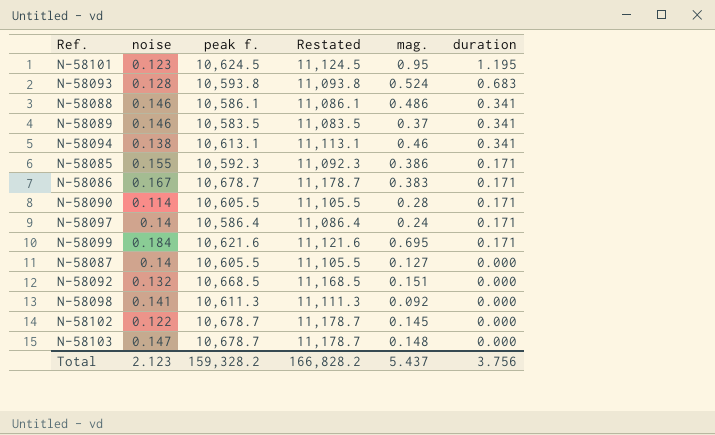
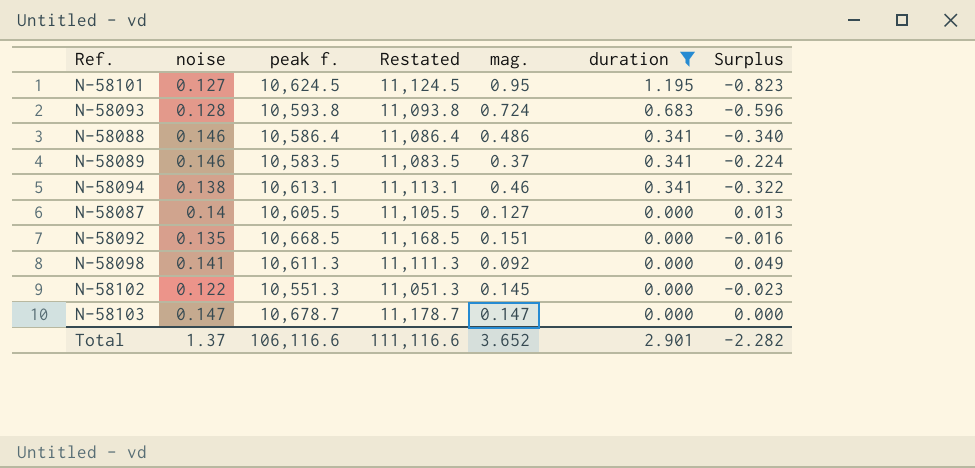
filter: none -> duration != 0.171
column Surplus | formula: none -> [noise] - [mag.]
N-58101 | noise: 0.123 -> 0.127
N-58093 | mag.: 0.524 -> 0.724
N-58088 | peak f.: 10,586.1 -> 10,586.4
N-58088 | Restated: 11,086.1 -> 11,086.4
N-58092 | noise: 0.132 -> 0.135
N-58102 | peak f.: 10,678.7 -> 10,551.3
N-58102 | Restated: 11,178.7 -> 11,051.3
N-58103 | mag.: 0.148 -> 0.147
Total | noise: 2.123 -> 1.37
Total | peak f.: 159,328.2 -> 106,116.6
Total | Restated: 166,828.2 -> 111,116.6
Total | mag.: 5.437 -> 3.652
Total | duration: 3.756 -> 2.901

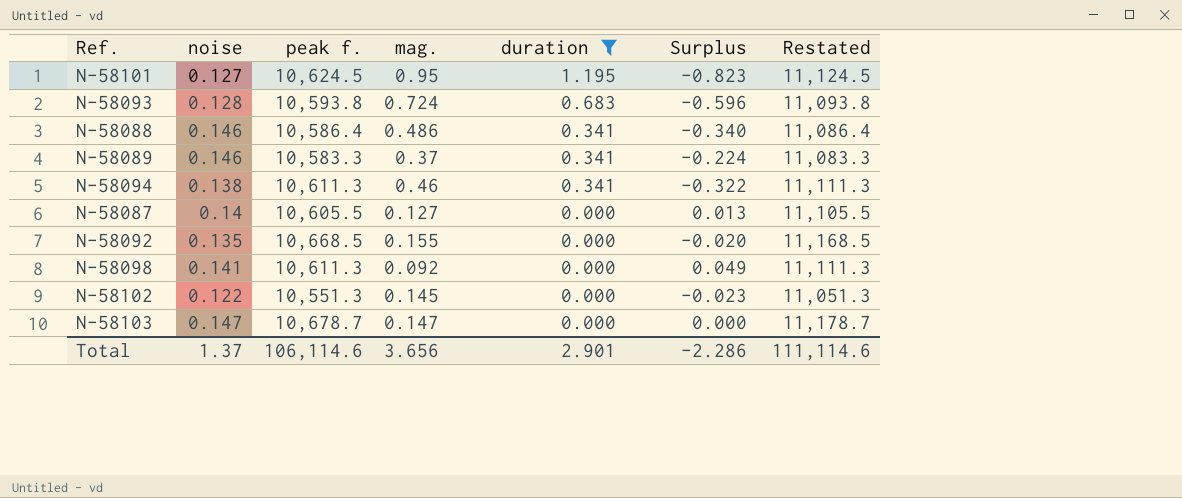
column Restated | position: 4 -> 7
N-58089 | peak f.: 10,583.5 -> 10,583.3
N-58089 | Restated: 11,083.5 -> 11,083.3
N-58094 | peak f.: 10,613.1 -> 10,611.3
N-58094 | Restated: 11,113.1 -> 11,111.3
N-58092 | mag.: 0.151 -> 0.155
N-58092 | Surplus: -0.016 -> -0.020
Total | peak f.: 106,116.6 -> 106,114.6
Total | mag.: 3.652 -> 3.656
Total | Surplus: -2.282 -> -2.286
Total | Restated: 111,116.6 -> 111,114.6

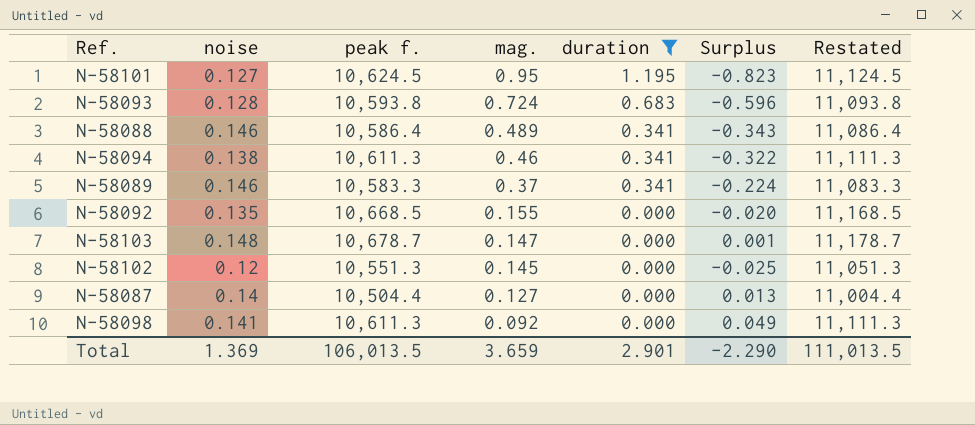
row order: duration descending -> mag. descending
N-58088 | mag.: 0.486 -> 0.489
N-58088 | Surplus: -0.340 -> -0.343
N-58103 | noise: 0.147 -> 0.148
N-58103 | Surplus: 0.000 -> 0.001
N-58102 | noise: 0.122 -> 0.12
N-58102 | Surplus: -0.023 -> -0.025
N-58087 | peak f.: 10,605.5 -> 10,504.4
N-58087 | Restated: 11,105.5 -> 11,004.4
Total | noise: 1.37 -> 1.369
Total | peak f.: 106,114.6 -> 106,013.5
Total | mag.: 3.656 -> 3.659
Total | Surplus: -2.286 -> -2.290
Total | Restated: 111,114.6 -> 111,013.5

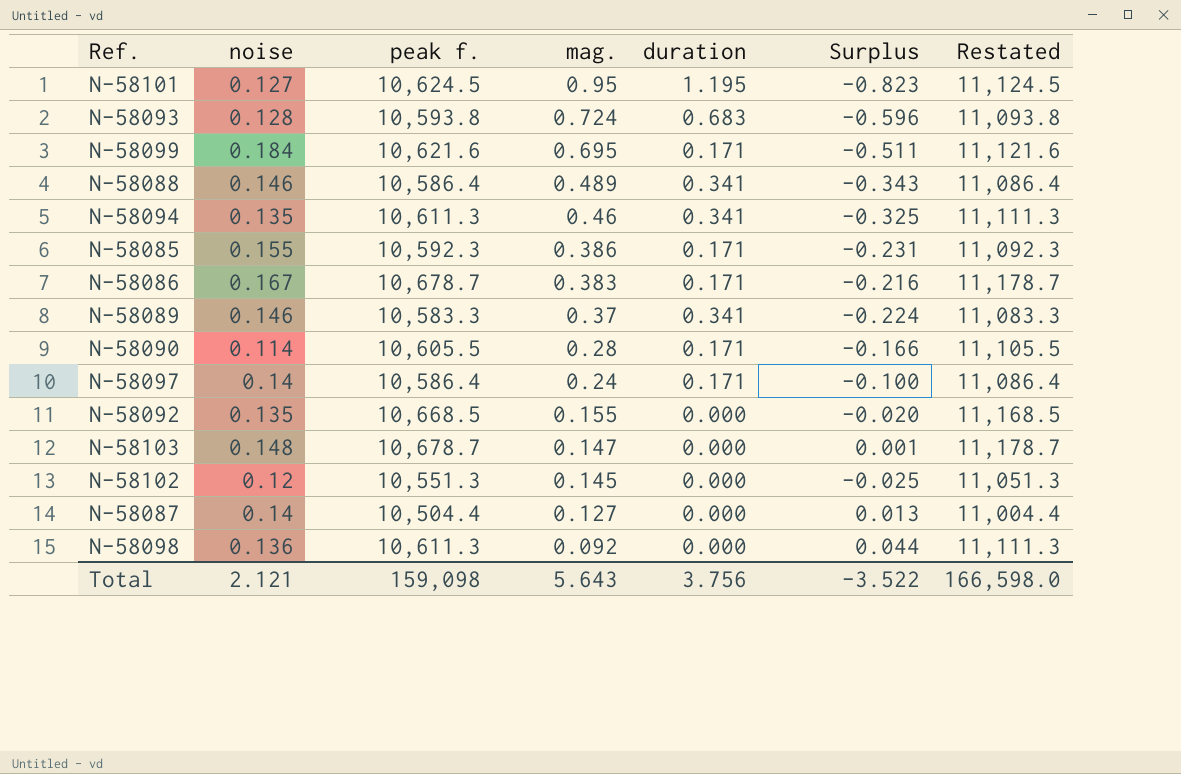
filter: duration != 0.171 -> none
N-58094 | noise: 0.138 -> 0.135
N-58094 | Surplus: -0.322 -> -0.325
N-58098 | noise: 0.141 -> 0.136
N-58098 | Surplus: 0.049 -> 0.044
Total | noise: 1.369 -> 2.121
Total | peak f.: 106,013.5 -> 159,098
Total | mag.: 3.659 -> 5.643
Total | duration: 2.901 -> 3.756
Total | Surplus: -2.290 -> -3.522
Total | Restated: 111,013.5 -> 166,598.0

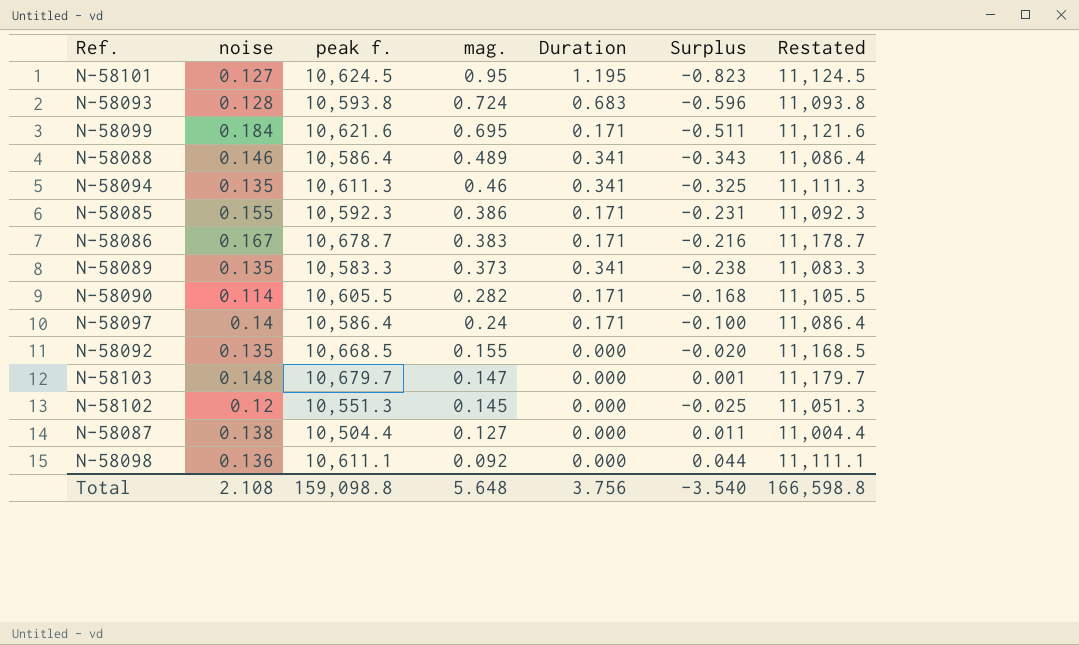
column name: duration -> Duration
N-58089 | noise: 0.146 -> 0.135
N-58089 | mag.: 0.37 -> 0.373
N-58089 | Surplus: -0.224 -> -0.238
N-58090 | mag.: 0.28 -> 0.282
N-58090 | Surplus: -0.166 -> -0.168
N-58103 | peak f.: 10,678.7 -> 10,679.7
N-58103 | Restated: 11,178.7 -> 11,179.7
N-58087 | noise: 0.14 -> 0.138
N-58087 | Surplus: 0.013 -> 0.011
N-58098 | peak f.: 10,611.3 -> 10,611.1
N-58098 | Restated: 11,111.3 -> 11,111.1
Total | noise: 2.121 -> 2.108
Total | peak f.: 159,098 -> 159,098.8
Total | mag.: 5.643 -> 5.648
Total | Surplus: -3.522 -> -3.540
Total | Restated: 166,598.0 -> 166,598.8

